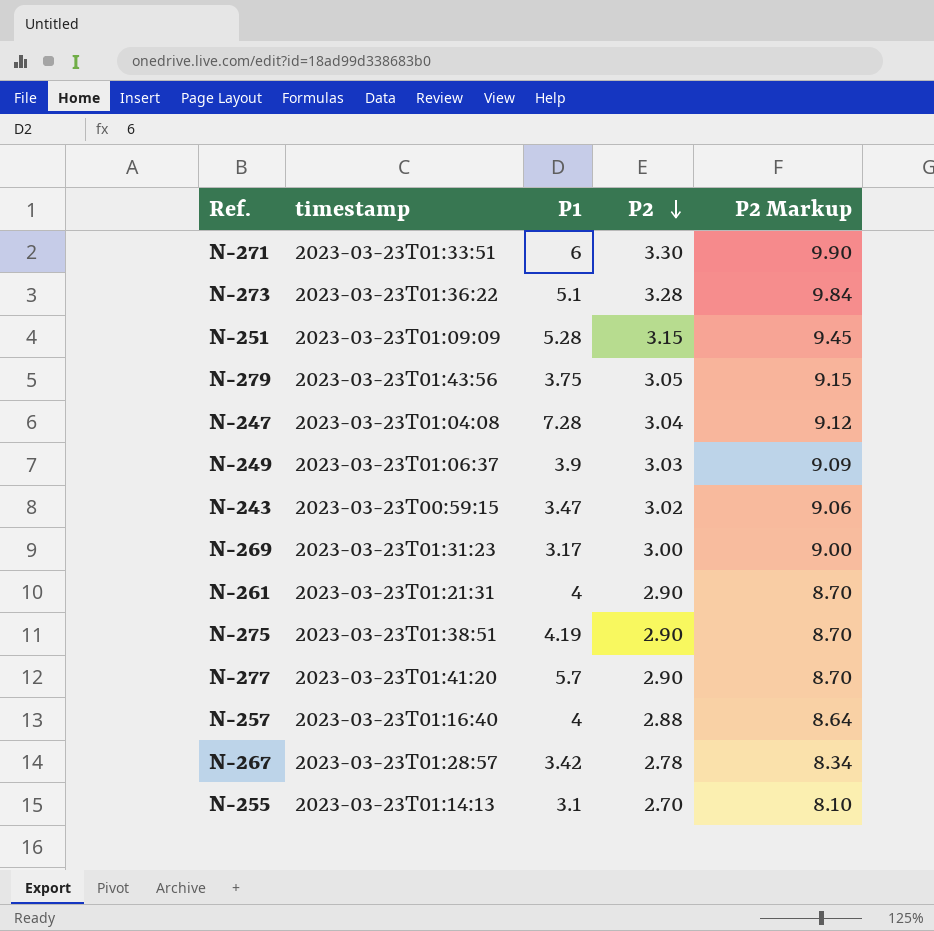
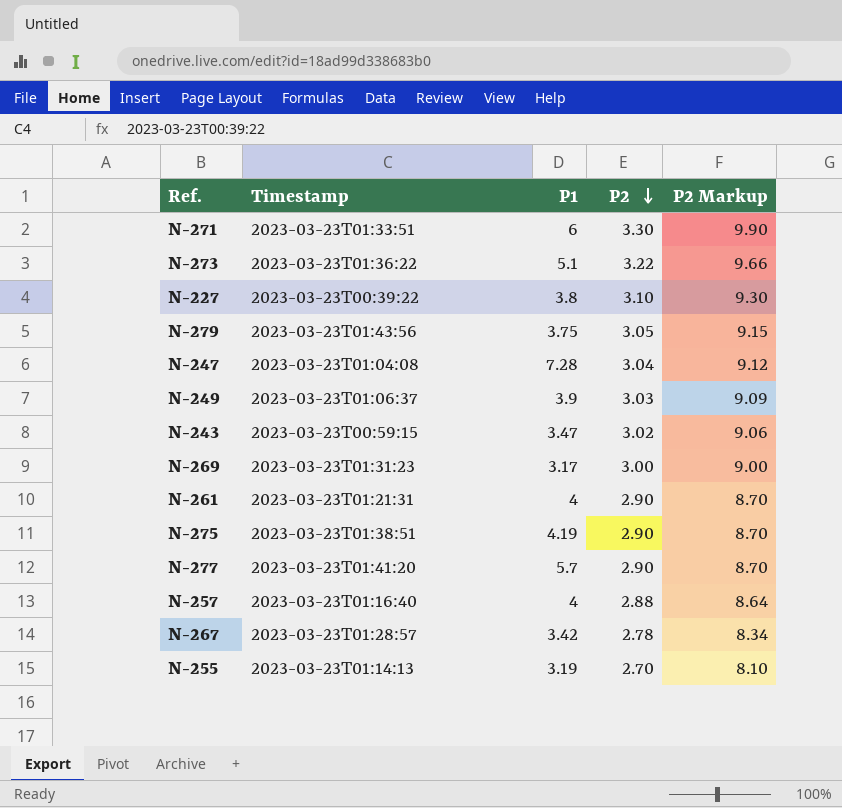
column name: timestamp -> Timestamp
row N-251: 2023-03-23T01:09:09 | 5.28 | 3.15 | 9.45 -> none
N-273 | P2: 3.28 -> 3.22
N-273 | P2 Markup: 9.84 -> 9.66
row N-227: none -> 2023-03-23T00:39:22 | 3.8 | 3.10 | 9.30
N-255 | P1: 3.1 -> 3.19

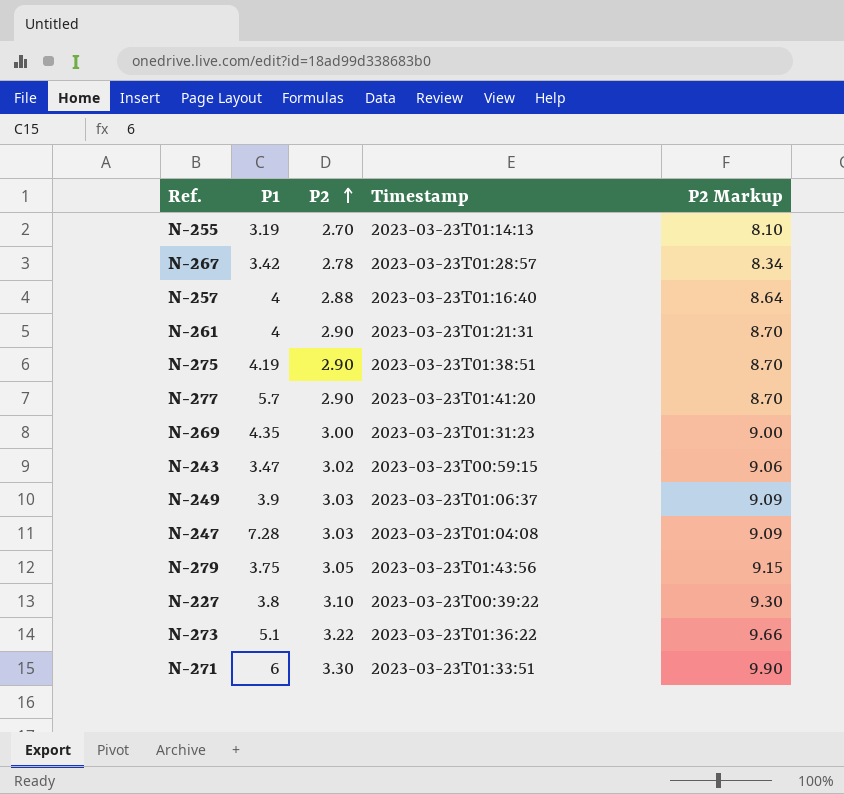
row order: P2 descending -> P2 ascending
column Timestamp | position: 2 -> 4
N-269 | P1: 3.17 -> 4.35
N-247 | P2: 3.04 -> 3.03
N-247 | P2 Markup: 9.12 -> 9.09

